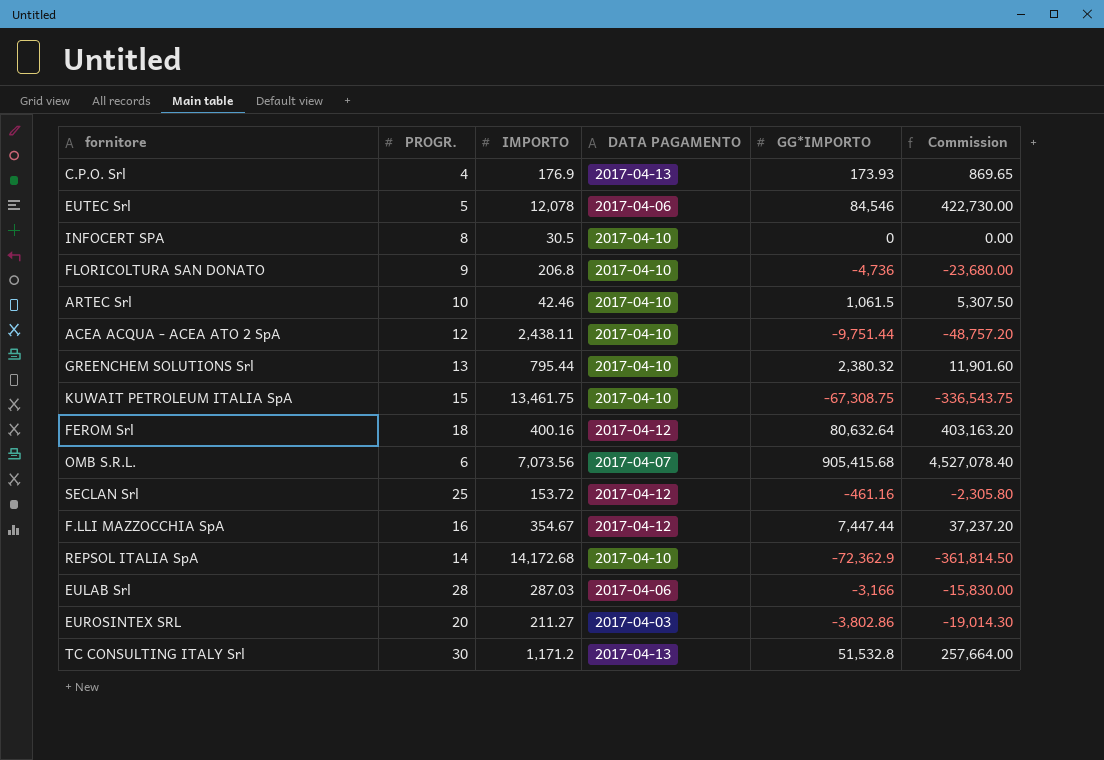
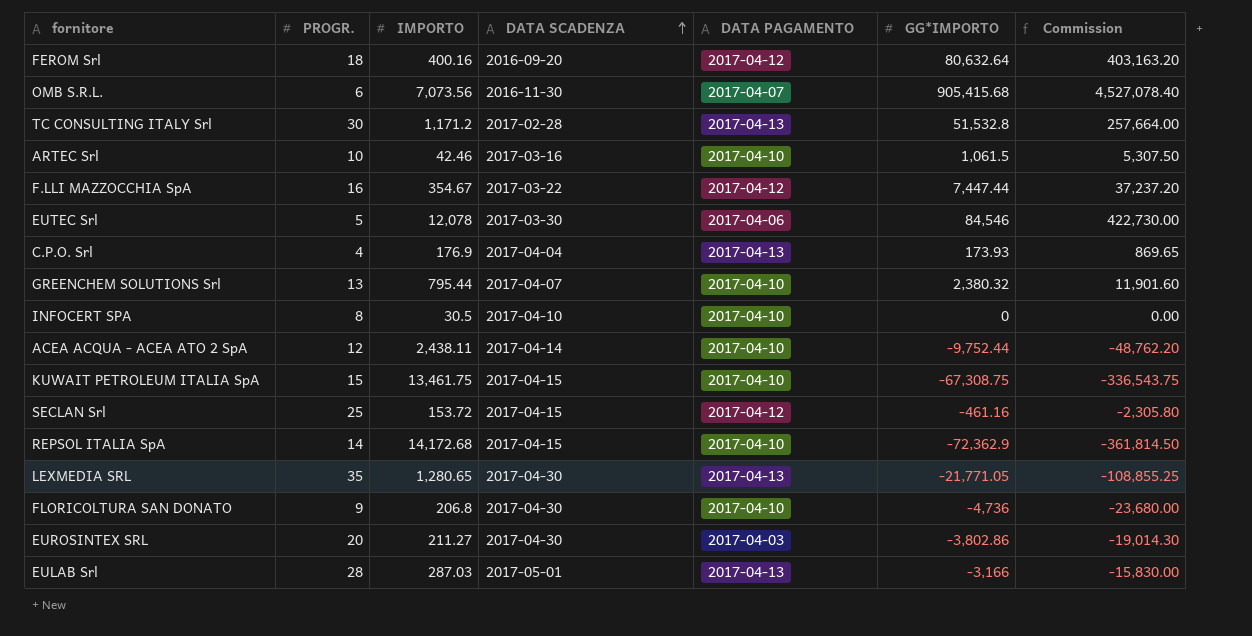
row order: none -> DATA SCADENZA ascending
column DATA SCADENZA | position: none -> 4
ACEA ACQUA - ACEA ATO 2 SpA | GG*IMPORTO: -9,751.44 -> -9,752.44
ACEA ACQUA - ACEA ATO 2 SpA | Commission: -48,757.20 -> -48,762.20
row LEXMEDIA SRL: none -> 35 | 1,280.65 | 2017-04-30 | 2017-04-13 | -21,771.05 | -108,855.25
EULAB Srl | DATA PAGAMENTO: 2017-04-06 -> 2017-04-13

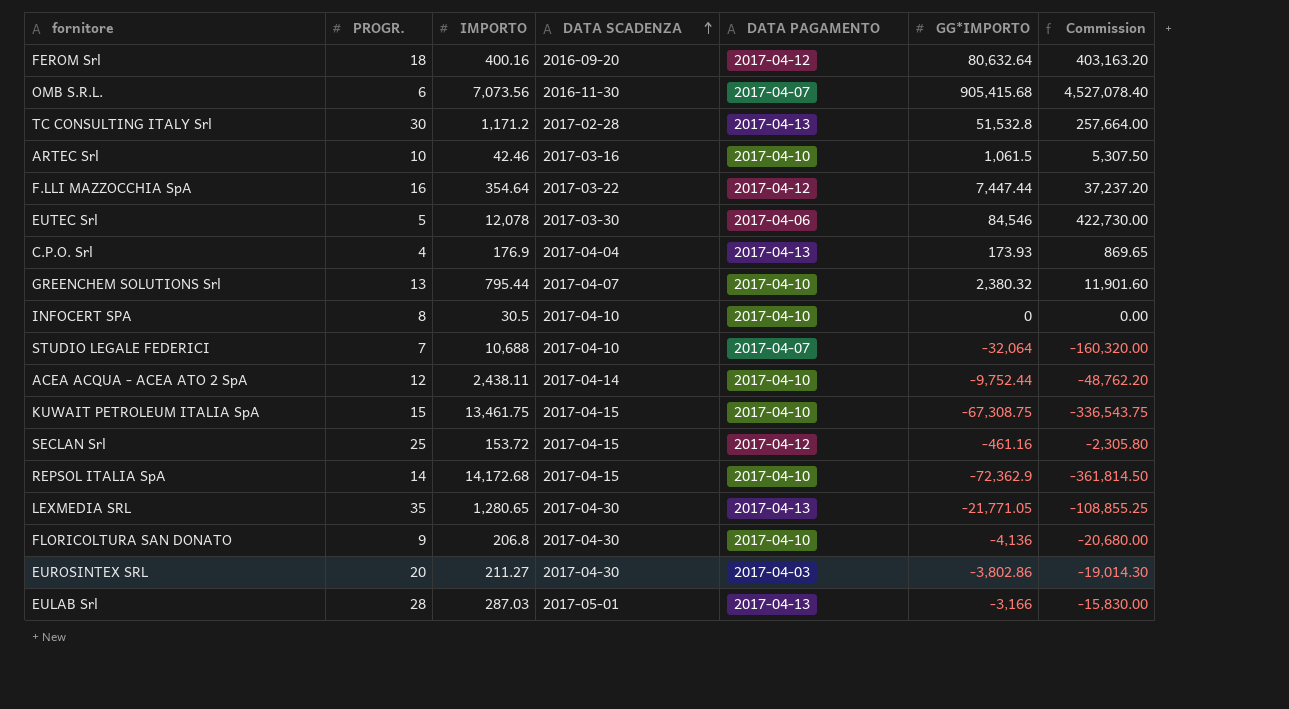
F.LLI MAZZOCCHIA SpA | IMPORTO: 354.67 -> 354.64
row STUDIO LEGALE FEDERICI: none -> 7 | 10,688 | 2017-04-10 | 2017-04-07 | -32,064 | -160,320.00
FLORICOLTURA SAN DONATO | GG*IMPORTO: -4,736 -> -4,136
FLORICOLTURA SAN DONATO | Commission: -23,680.00 -> -20,680.00

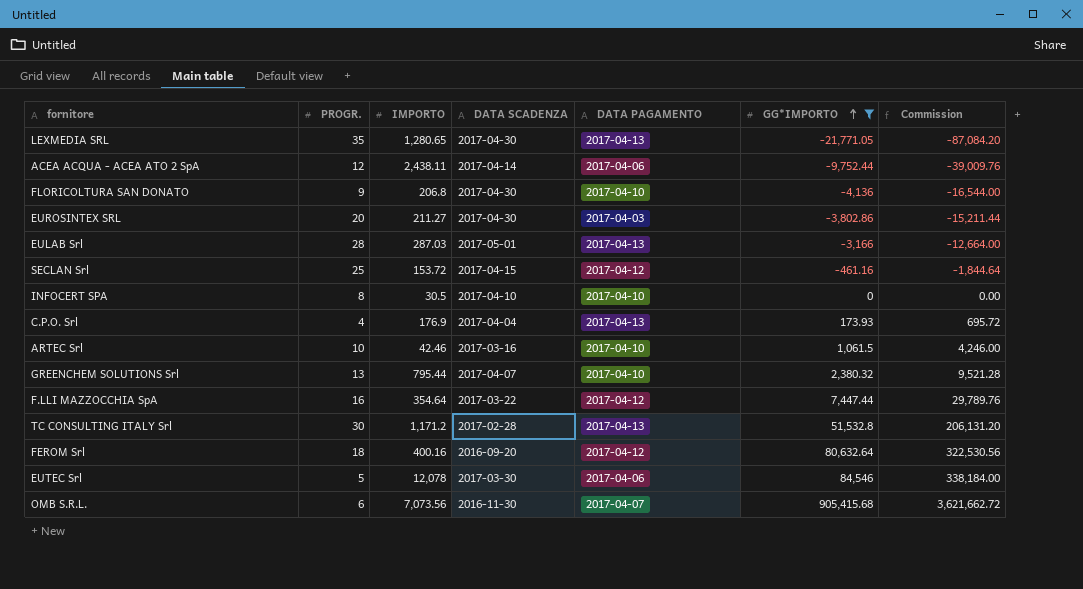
filter: none -> GG*IMPORTO >= -21,771.05
row order: DATA SCADENZA ascending -> GG*IMPORTO ascending
column Commission | formula: [GG*IMPORTO] * 5 -> [GG*IMPORTO] * 4
ACEA ACQUA - ACEA ATO 2 SpA | DATA PAGAMENTO: 2017-04-10 -> 2017-04-06

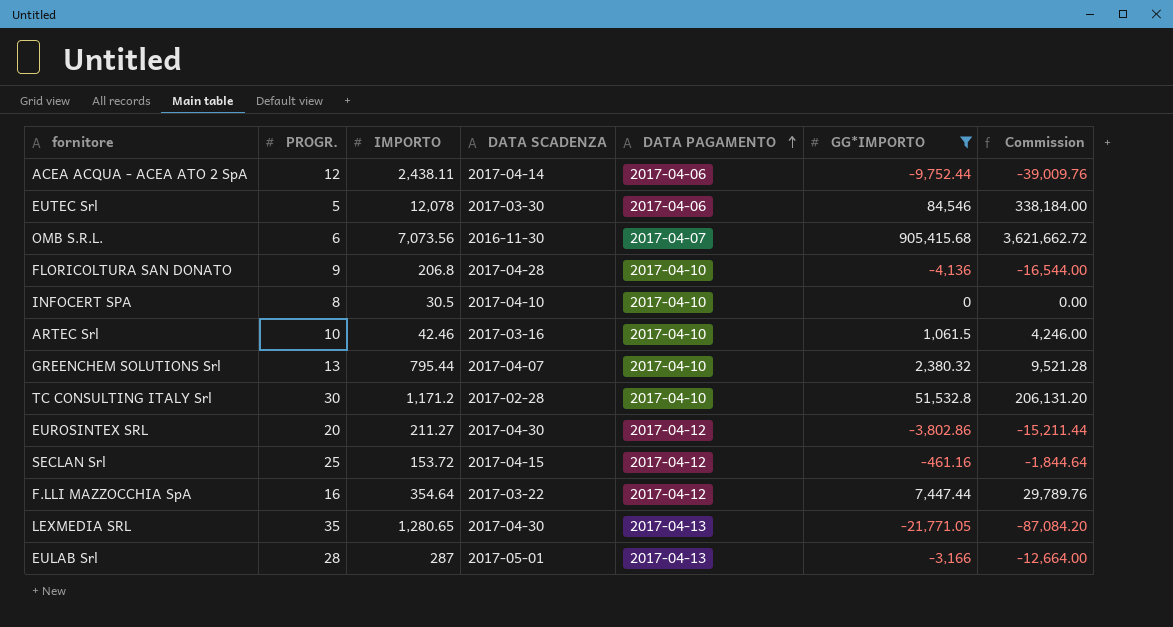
row order: GG*IMPORTO ascending -> DATA PAGAMENTO ascending
row C.P.O. Srl: 4 | 176.9 | 2017-04-04 | 2017-04-13 | 173.93 | 695.72 -> none
row FEROM Srl: 18 | 400.16 | 2016-09-20 | 2017-04-12 | 80,632.64 | 322,530.56 -> none
FLORICOLTURA SAN DONATO | DATA SCADENZA: 2017-04-30 -> 2017-04-28
TC CONSULTING ITALY Srl | DATA PAGAMENTO: 2017-04-13 -> 2017-04-10
EUROSINTEX SRL | DATA PAGAMENTO: 2017-04-03 -> 2017-04-12
EULAB Srl | IMPORTO: 287.03 -> 287

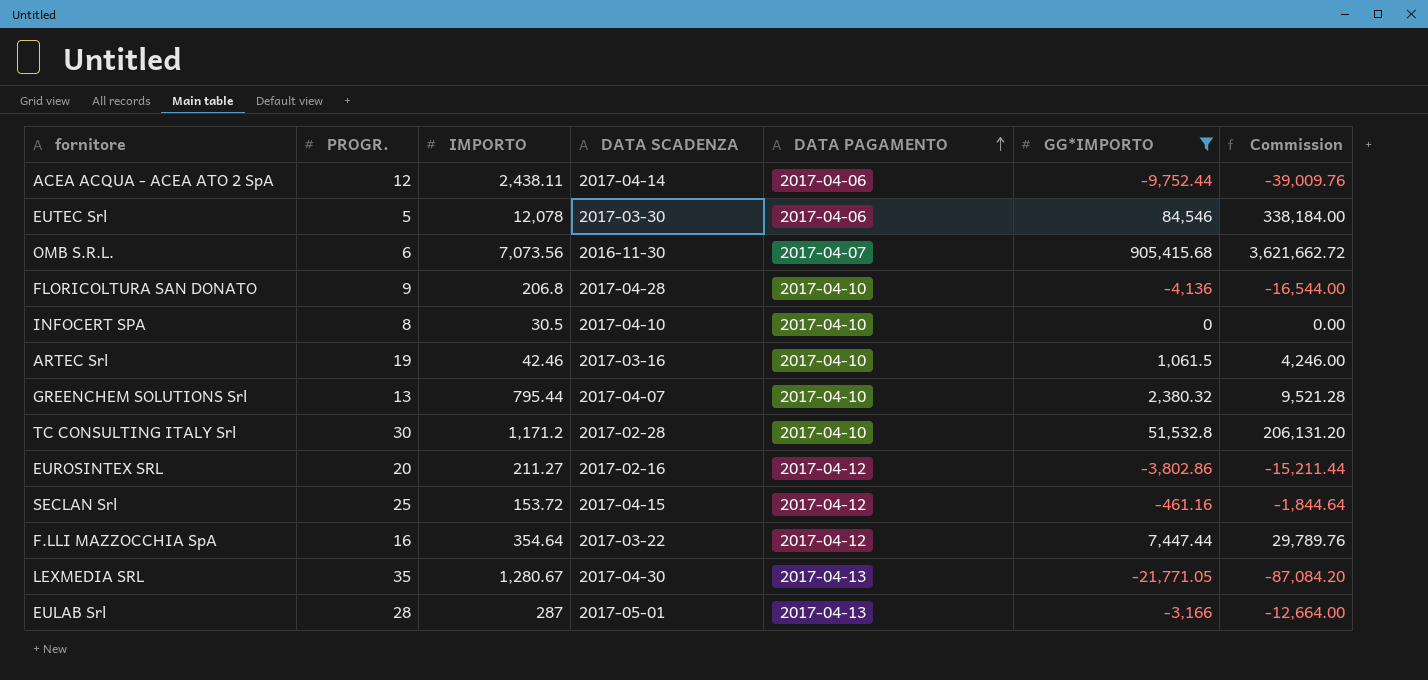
ARTEC Srl | PROGR.: 10 -> 19
EUROSINTEX SRL | DATA SCADENZA: 2017-04-30 -> 2017-02-16
LEXMEDIA SRL | IMPORTO: 1,280.65 -> 1,280.67

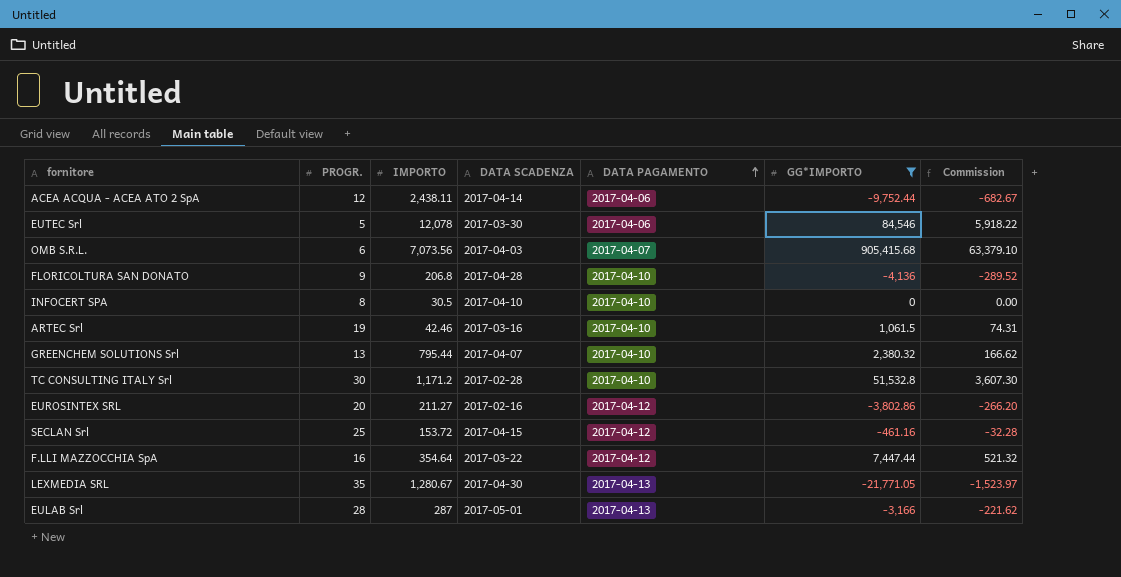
column Commission | formula: [GG*IMPORTO] * 4 -> [GG*IMPORTO] * 0.07
OMB S.R.L. | DATA SCADENZA: 2016-11-30 -> 2017-04-03

